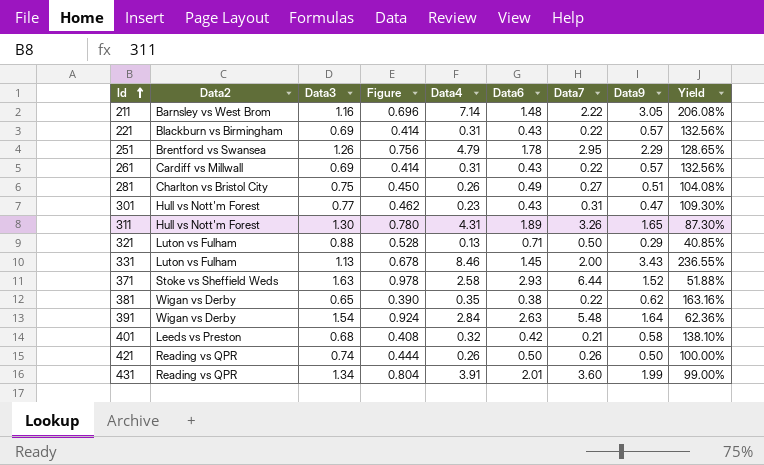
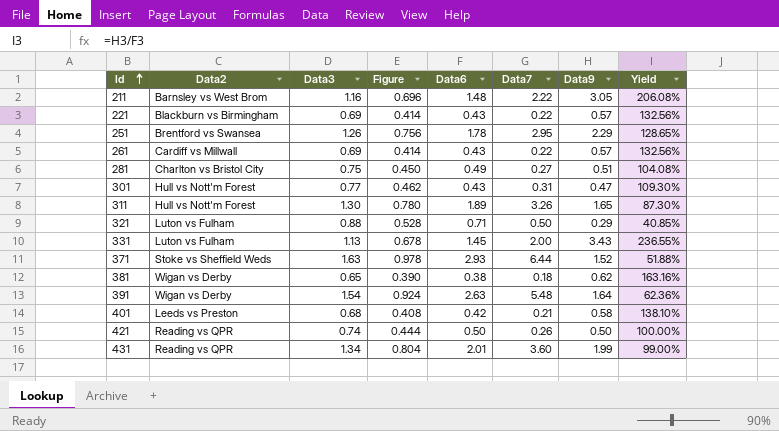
column Data4 | position: 5 -> none
381 | Data7: 0.22 -> 0.18

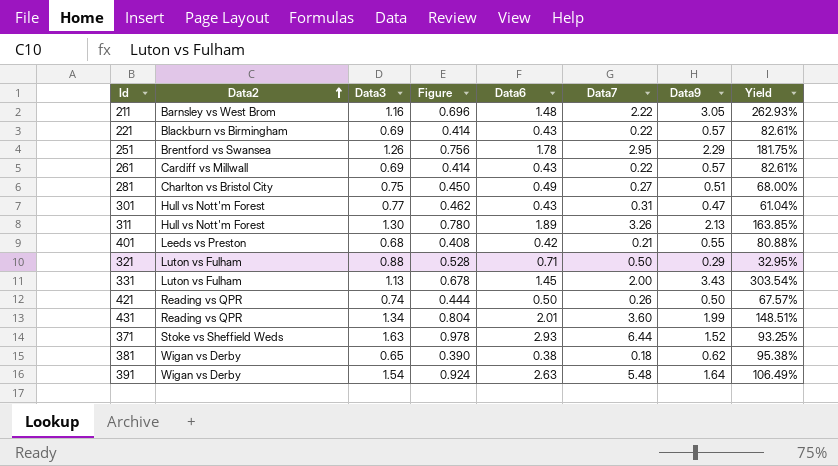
row order: Id ascending -> Data2 ascending
column Yield | formula: [Data9] / [Data6] -> [Data9] / [Data3]
311 | Data9: 1.65 -> 2.13
401 | Data9: 0.58 -> 0.55

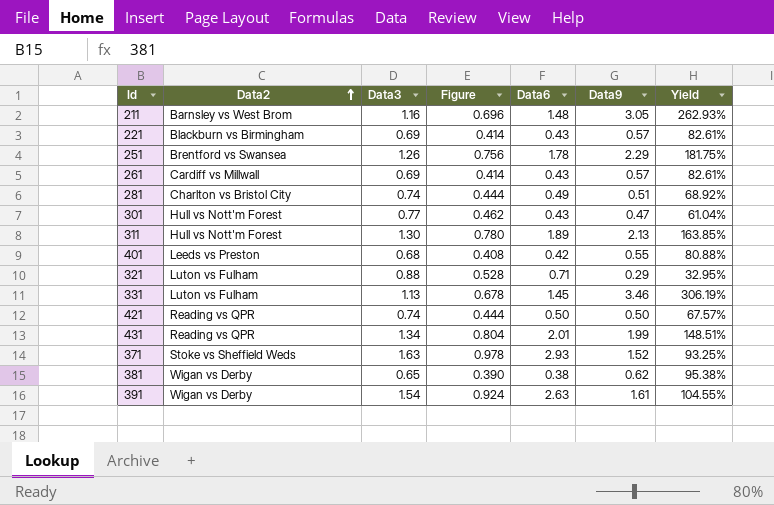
column Data7 | position: 6 -> none
281 | Data3: 0.75 -> 0.74
281 | Figure: 0.450 -> 0.444
281 | Yield: 68.00% -> 68.92%
331 | Data9: 3.43 -> 3.46
331 | Yield: 303.54% -> 306.19%
391 | Data9: 1.64 -> 1.61
391 | Yield: 106.49% -> 104.55%

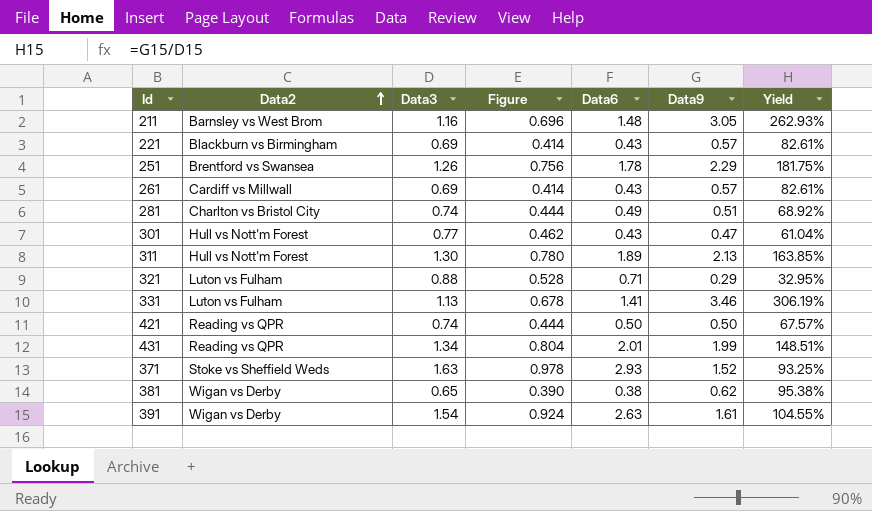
row 401: Leeds vs Preston | 0.68 | 0.408 | 0.42 | 0.55 | 80.88% -> none
331 | Data6: 1.45 -> 1.41

